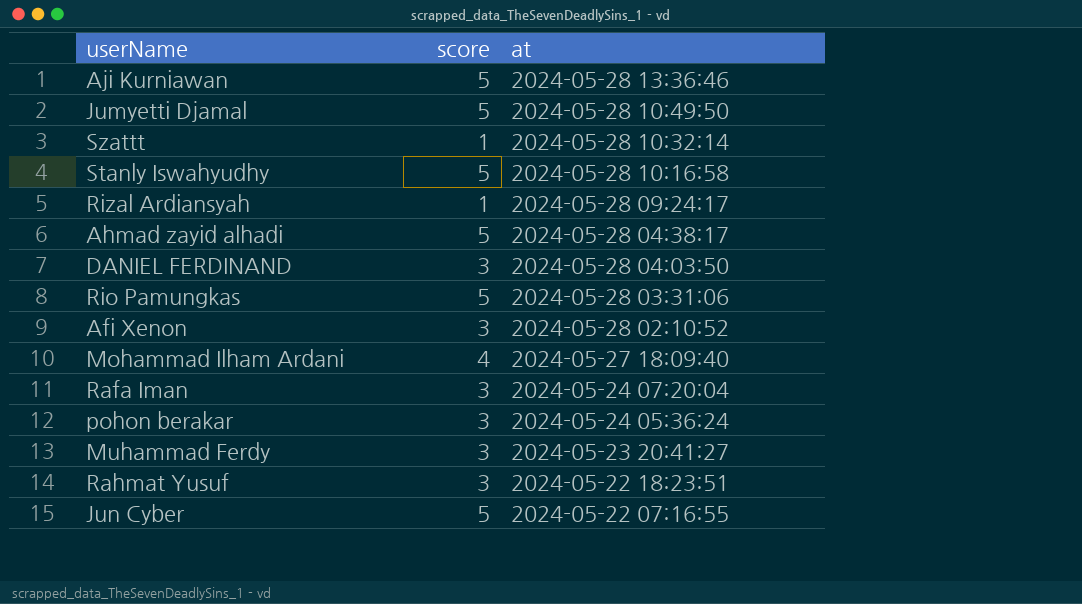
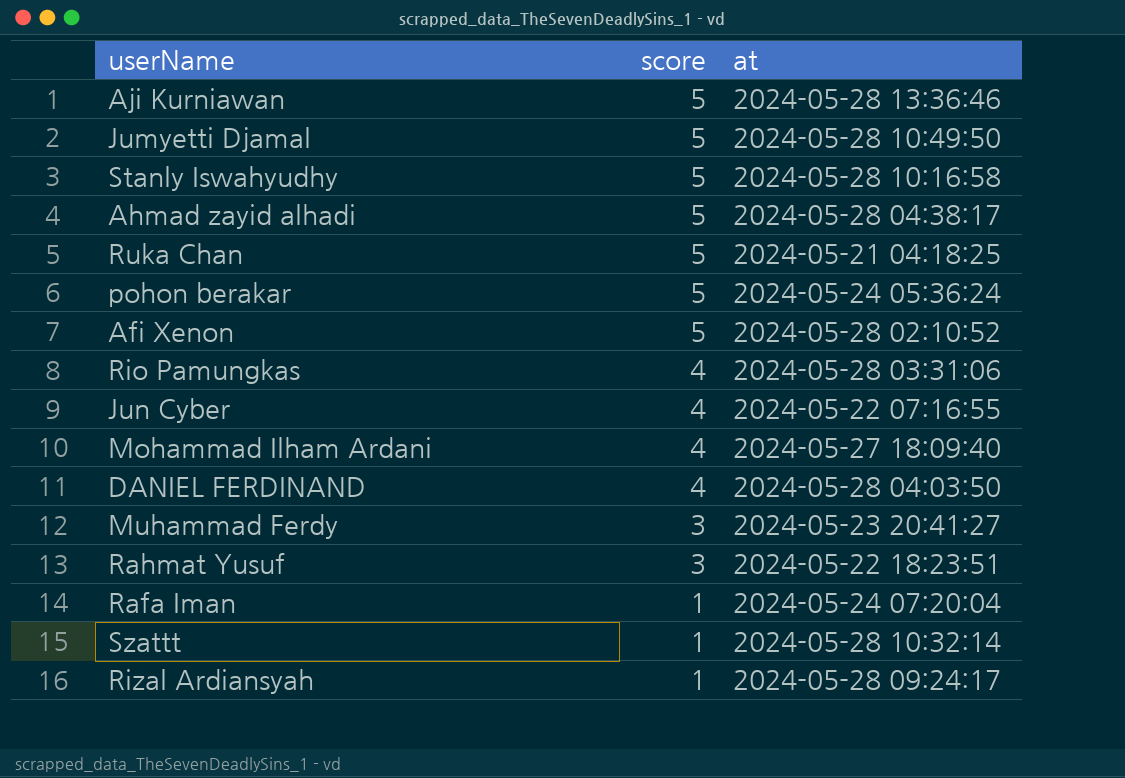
row order: at descending -> score descending
row Ruka Chan: none -> 5 | 2024-05-21 04:18:25
pohon berakar | score: 3 -> 5
Afi Xenon | score: 3 -> 5
Rio Pamungkas | score: 5 -> 4
Jun Cyber | score: 5 -> 4
DANIEL FERDINAND | score: 3 -> 4
Rafa Iman | score: 3 -> 1

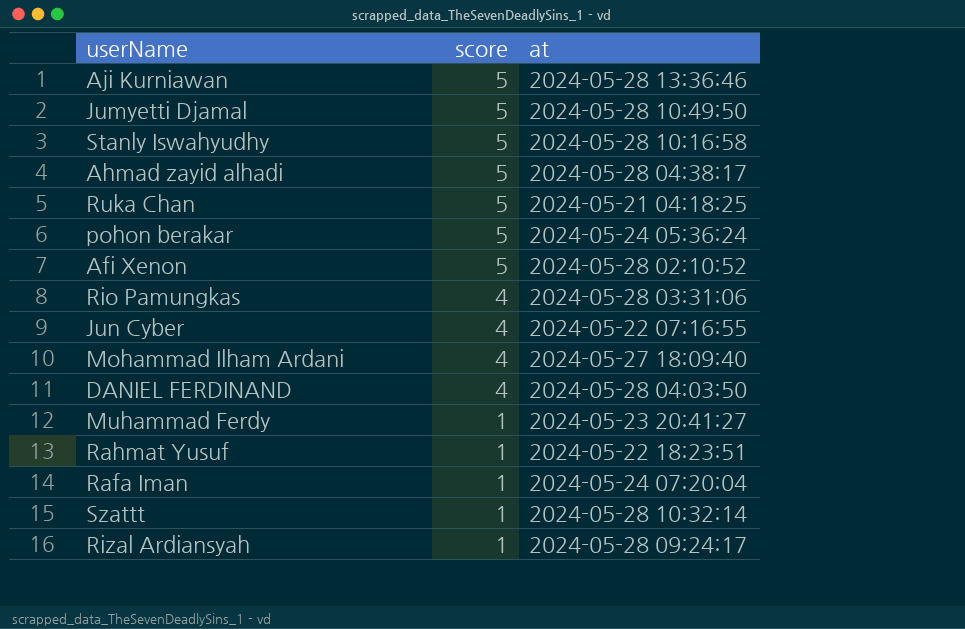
Muhammad Ferdy | score: 3 -> 1
Rahmat Yusuf | score: 3 -> 1

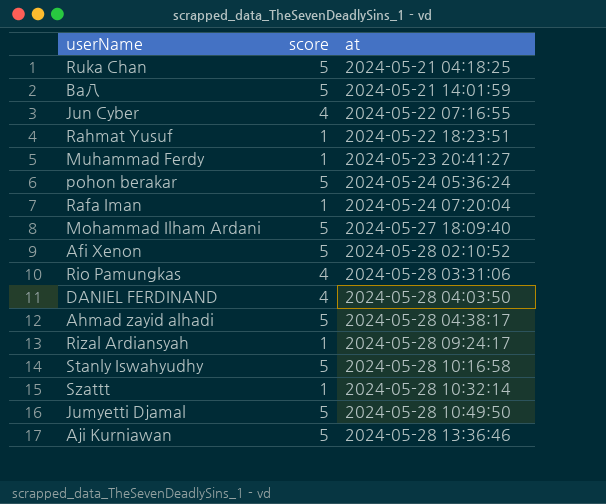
row order: score descending -> at ascending
row Ba八: none -> 5 | 2024-05-21 14:01:59
Mohammad Ilham Ardani | score: 4 -> 5

